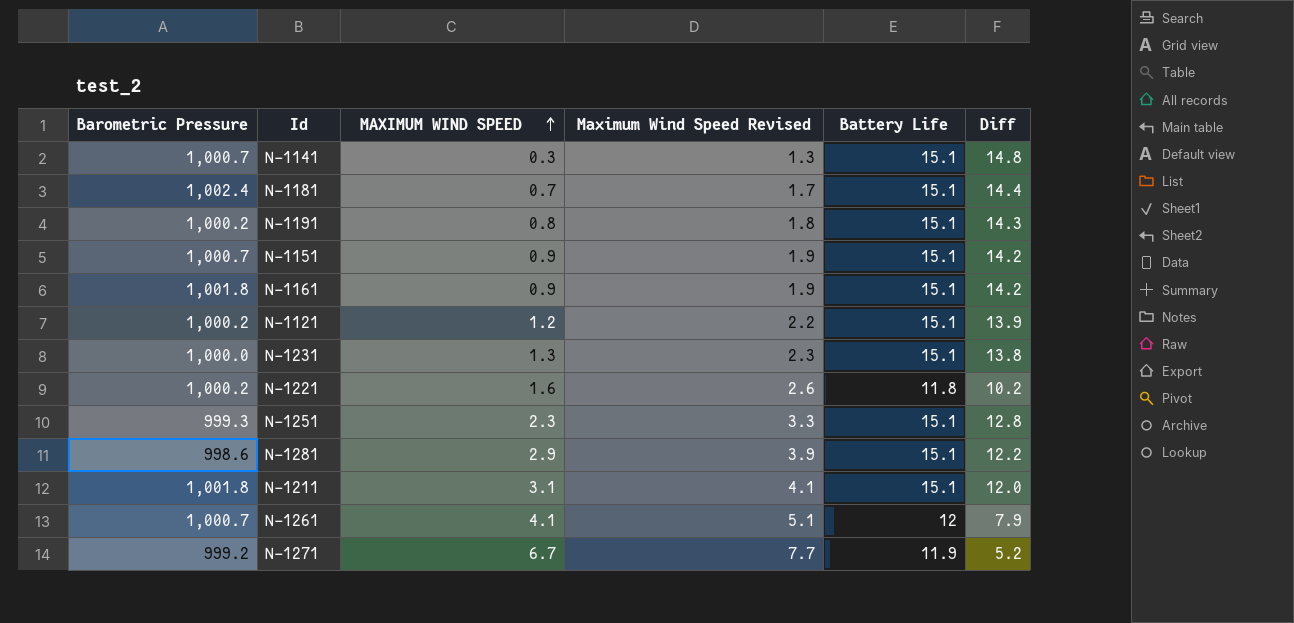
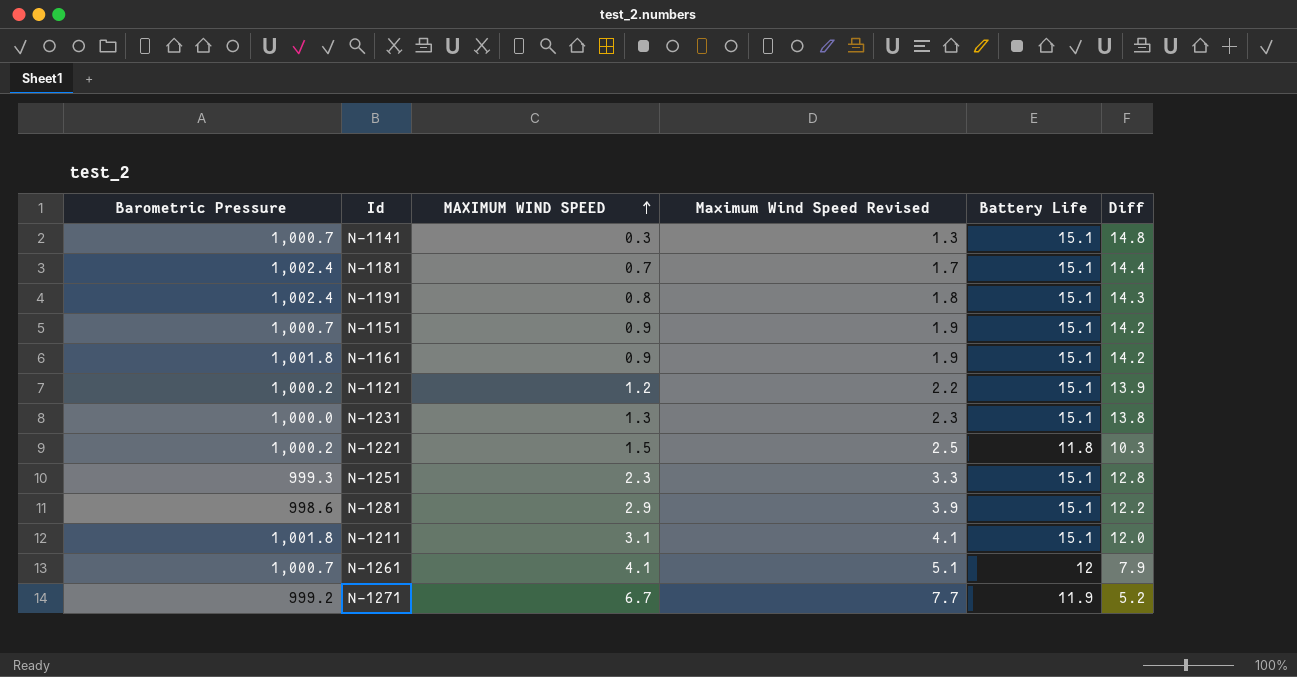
N-1191 | Barometric Pressure: 1,000.2 -> 1,002.4
N-1221 | MAXIMUM WIND SPEED: 1.6 -> 1.5
N-1221 | Maximum Wind Speed Revised: 2.6 -> 2.5
N-1221 | Diff: 10.2 -> 10.3

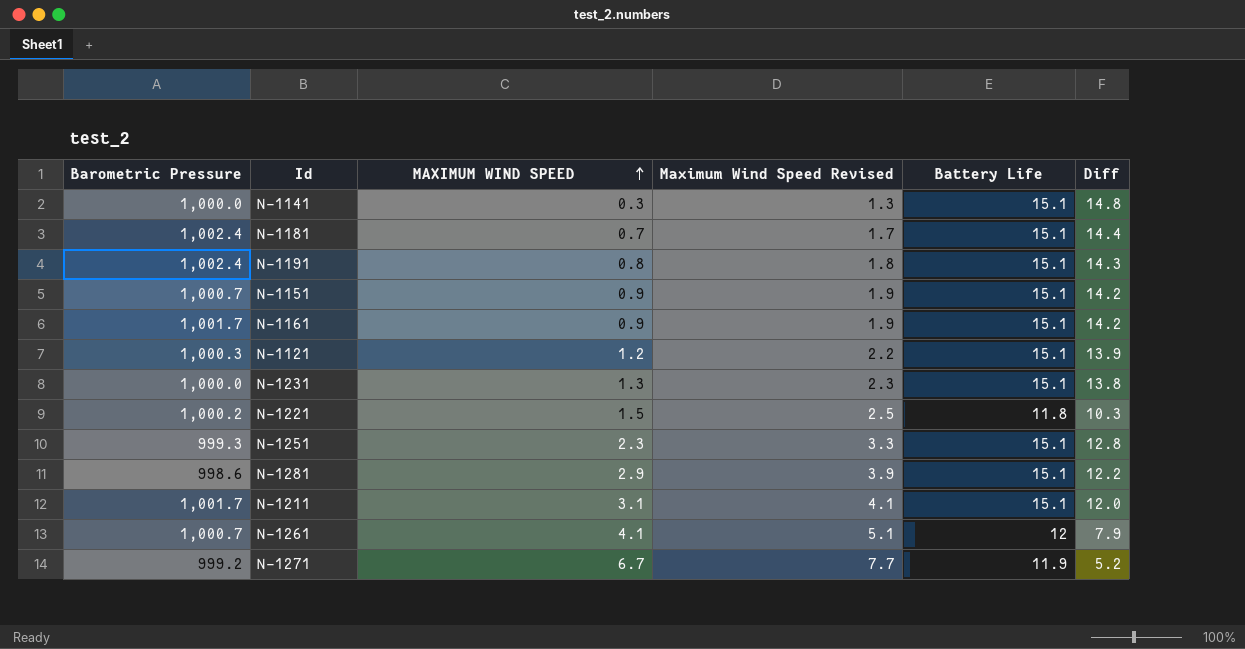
N-1141 | Barometric Pressure: 1,000.7 -> 1,000.0
N-1161 | Barometric Pressure: 1,001.8 -> 1,001.7
N-1121 | Barometric Pressure: 1,000.2 -> 1,000.3
N-1211 | Barometric Pressure: 1,001.8 -> 1,001.7

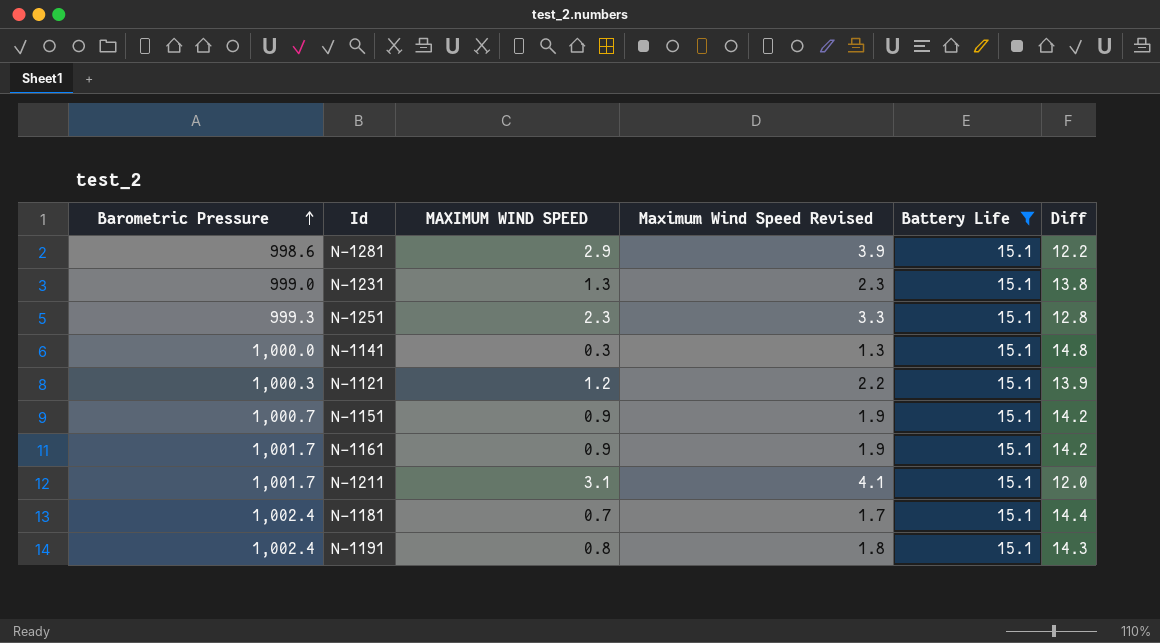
filter: none -> Battery Life = 15.1
row order: MAXIMUM WIND SPEED ascending -> Barometric Pressure ascending
N-1231 | Barometric Pressure: 1,000.0 -> 999.0

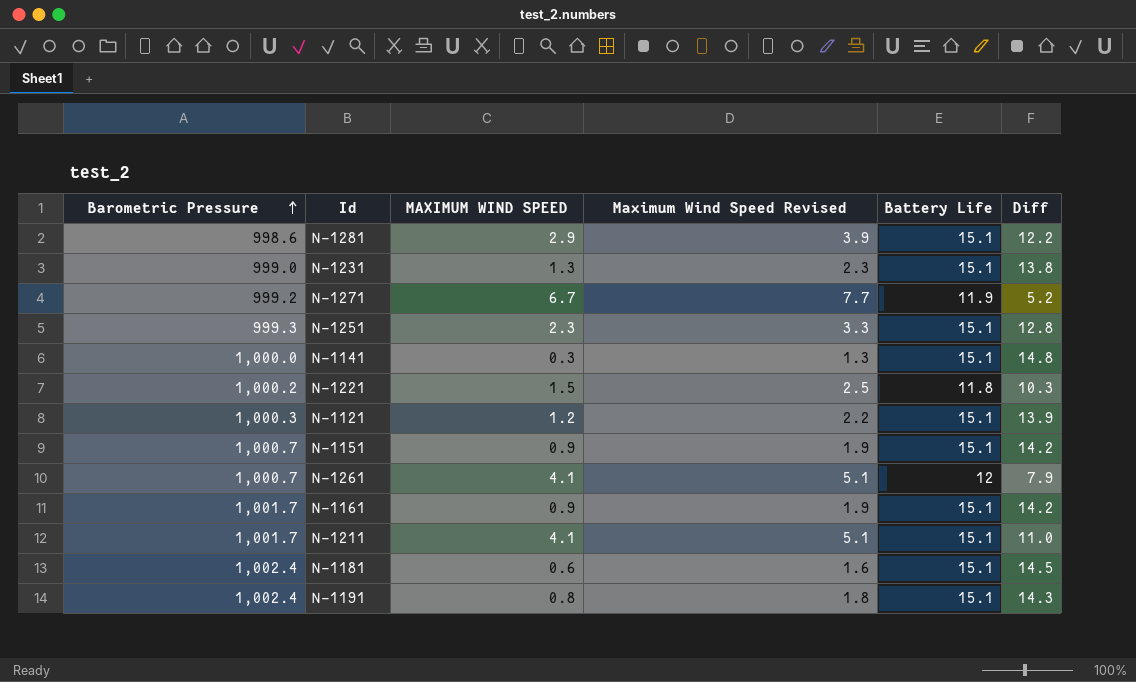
filter: Battery Life = 15.1 -> none
N-1211 | MAXIMUM WIND SPEED: 3.1 -> 4.1
N-1211 | Maximum Wind Speed Revised: 4.1 -> 5.1
N-1211 | Diff: 12.0 -> 11.0
N-1181 | MAXIMUM WIND SPEED: 0.7 -> 0.6
N-1181 | Maximum Wind Speed Revised: 1.7 -> 1.6
N-1181 | Diff: 14.4 -> 14.5

